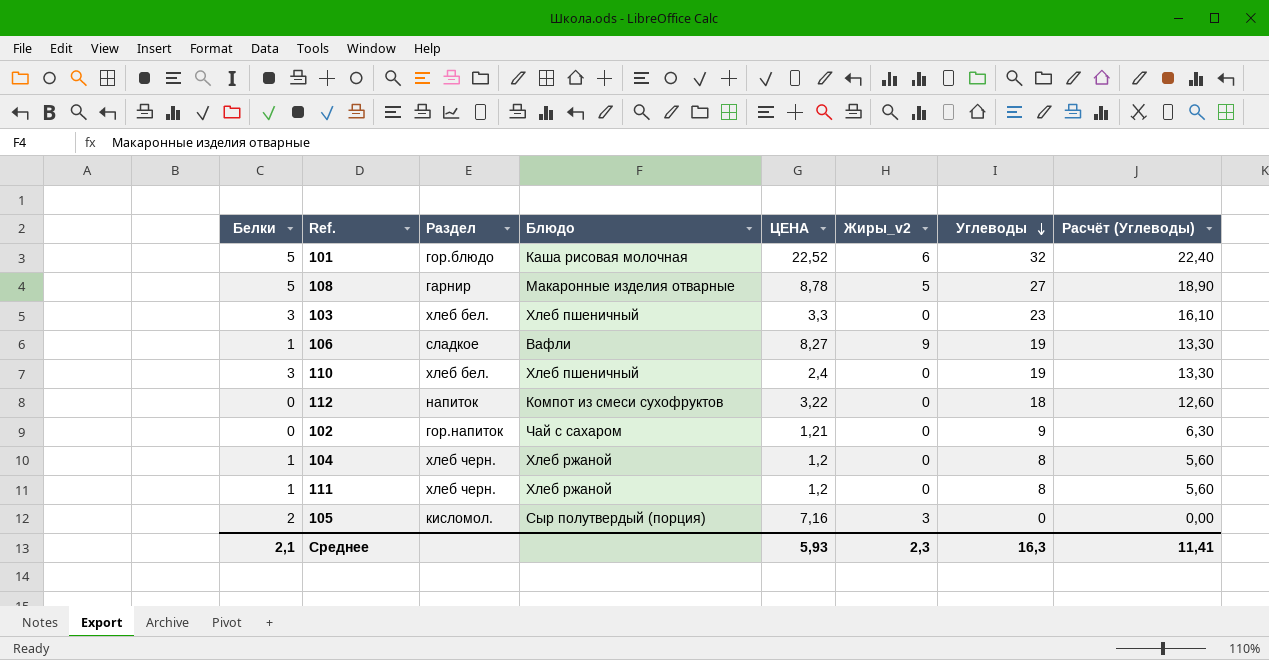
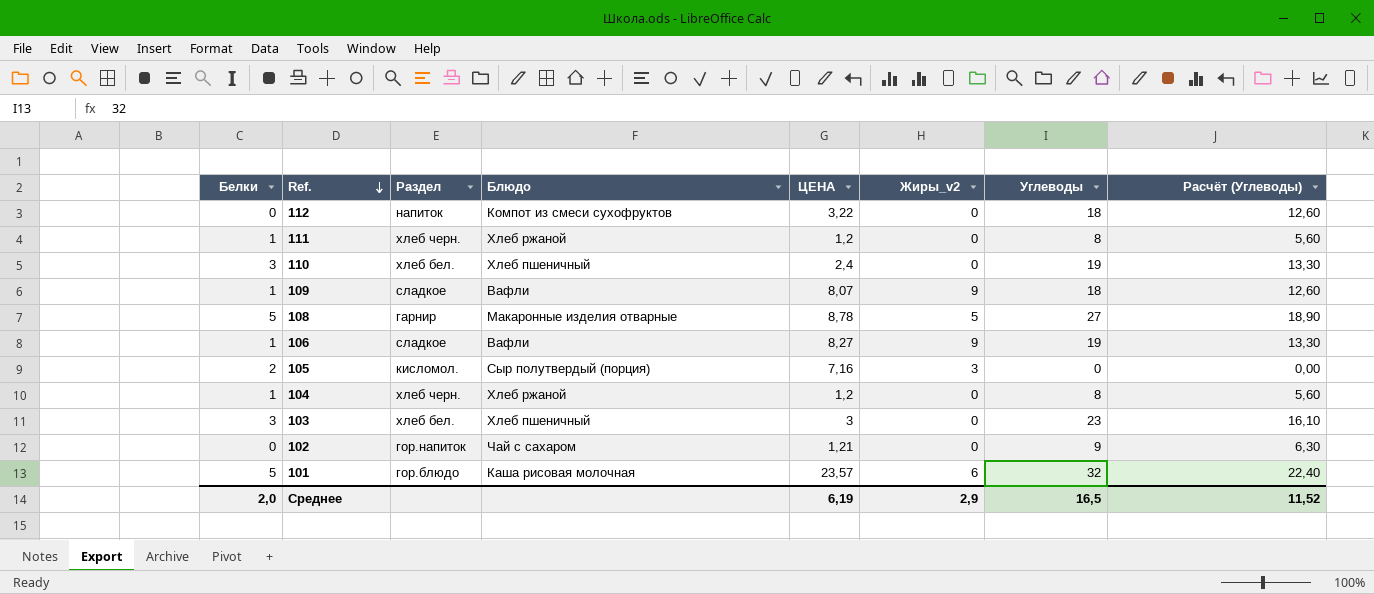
row order: Углеводы descending -> Ref. descending
row 109: none -> 1 | сладкое | Вафли | 8,07 | 9 | 18 | 12,60
103 | ЦЕНА: 3,3 -> 3
101 | ЦЕНА: 22,52 -> 23,57
Среднее | Белки: 2,1 -> 2,0
Среднее | ЦЕНА: 5,93 -> 6,19
Среднее | Жиры_v2: 2,3 -> 2,9
Среднее | Углеводы: 16,3 -> 16,5
Среднее | Расчёт (Углеводы): 11,41 -> 11,52

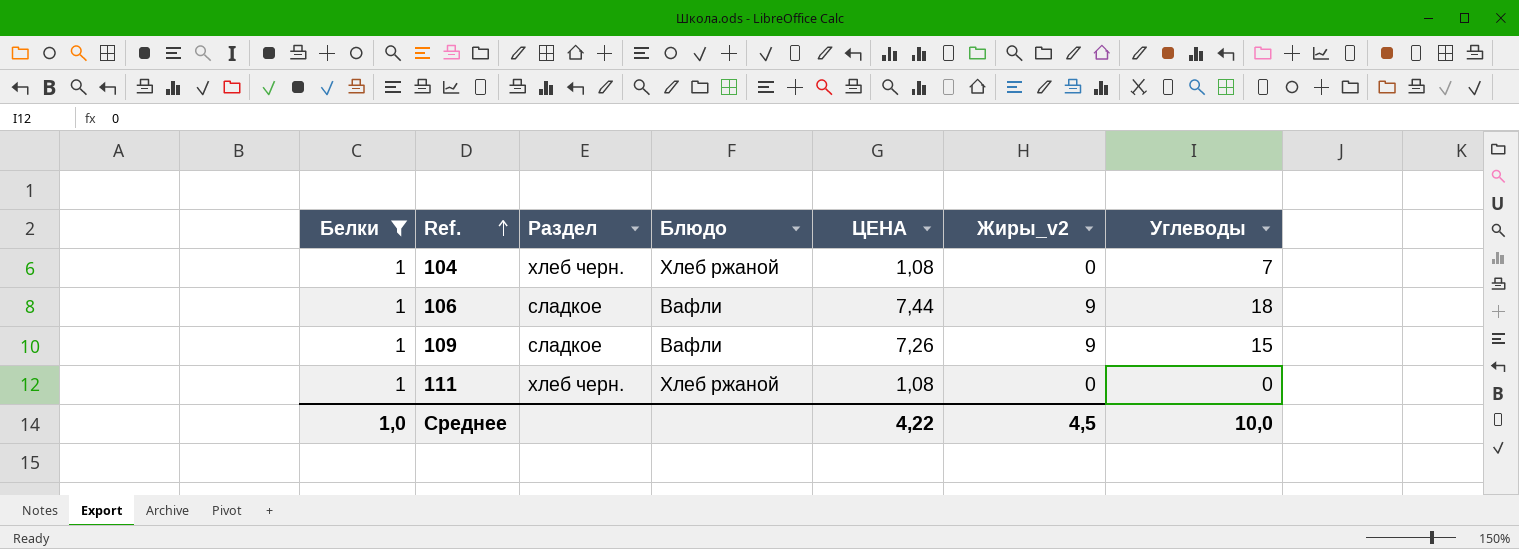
filter: none -> Белки = 1
row order: Ref. descending -> Ref. ascending
column Расчёт (Углеводы) | formula: [Углеводы] * 0,7 -> none
104 | ЦЕНА: 1,2 -> 1,08
104 | Углеводы: 8 -> 7
106 | ЦЕНА: 8,27 -> 7,44
106 | Углеводы: 19 -> 18
109 | ЦЕНА: 8,07 -> 7,26
109 | Углеводы: 18 -> 15
111 | ЦЕНА: 1,2 -> 1,08
111 | Углеводы: 8 -> 0
Среднее | Белки: 2,0 -> 1,0
Среднее | ЦЕНА: 6,19 -> 4,22
Среднее | Жиры_v2: 2,9 -> 4,5
Среднее | Углеводы: 16,5 -> 10,0

